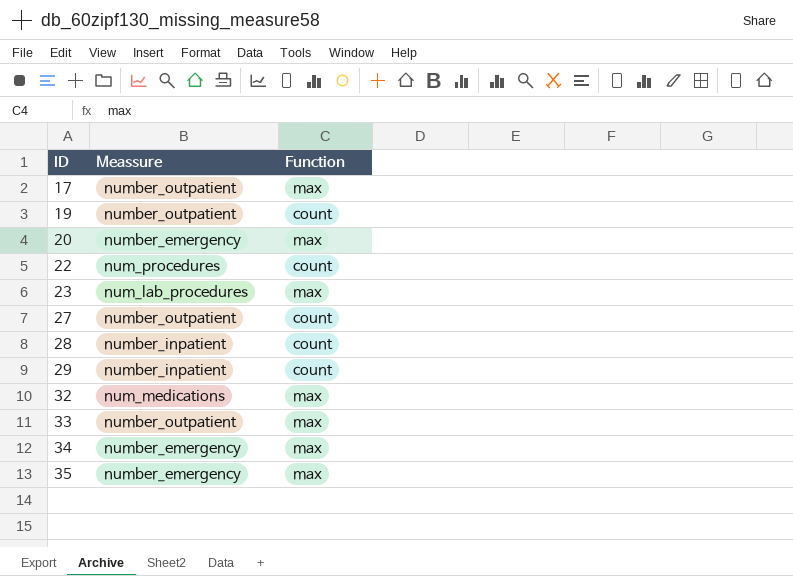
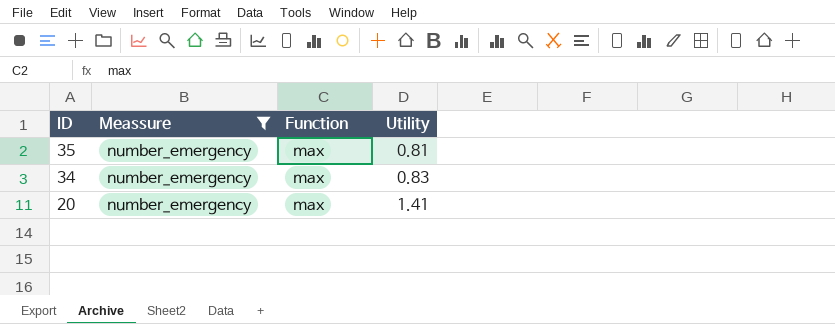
filter: none -> Meassure = number_emergency
row order: ID ascending -> ID descending
column Utility | position: none -> 4

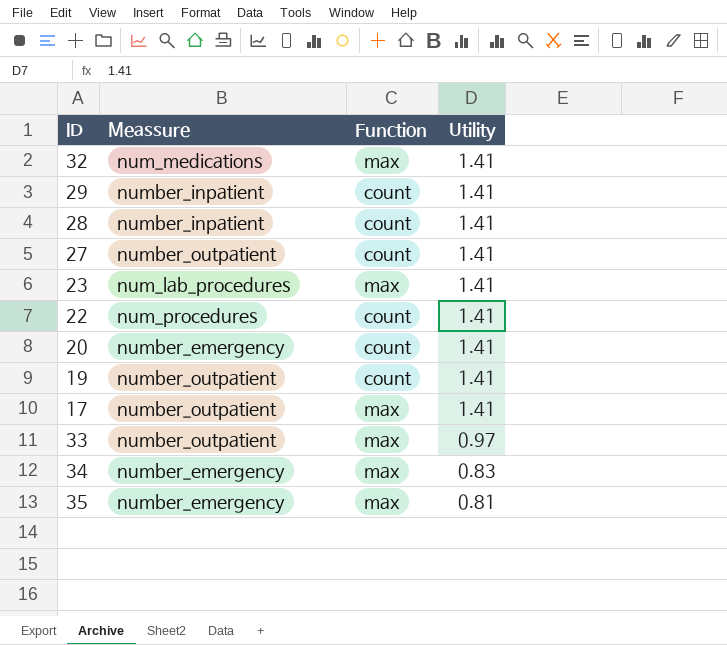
filter: Meassure = number_emergency -> none
row order: ID descending -> Utility descending
20 | Function: max -> count

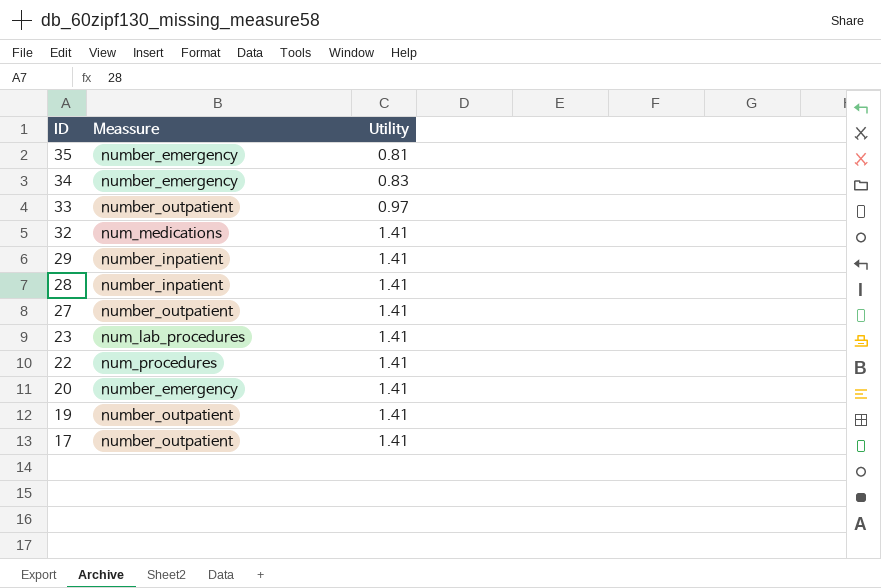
row order: Utility descending -> ID descending
column Function | position: 3 -> none

